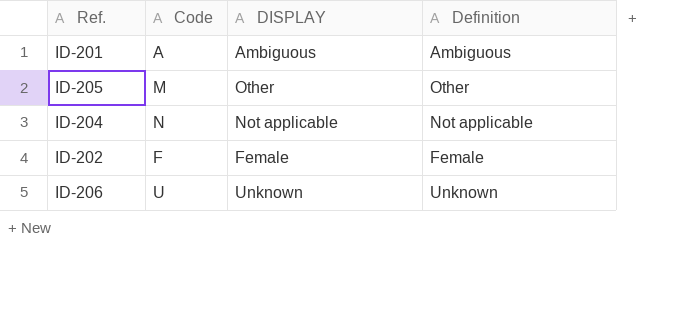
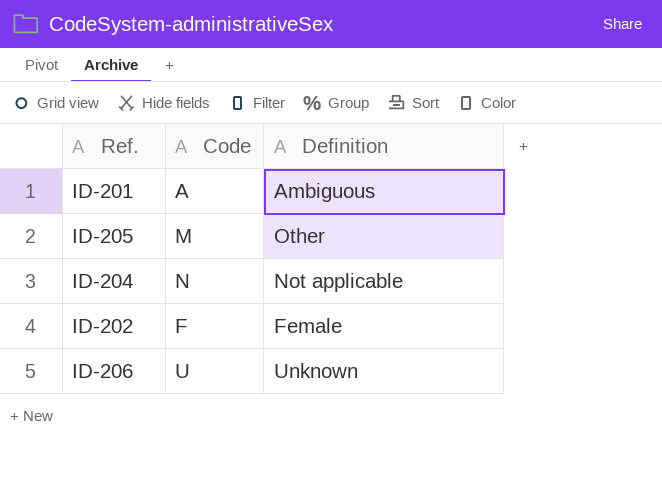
column DISPLAY | position: 3 -> none

